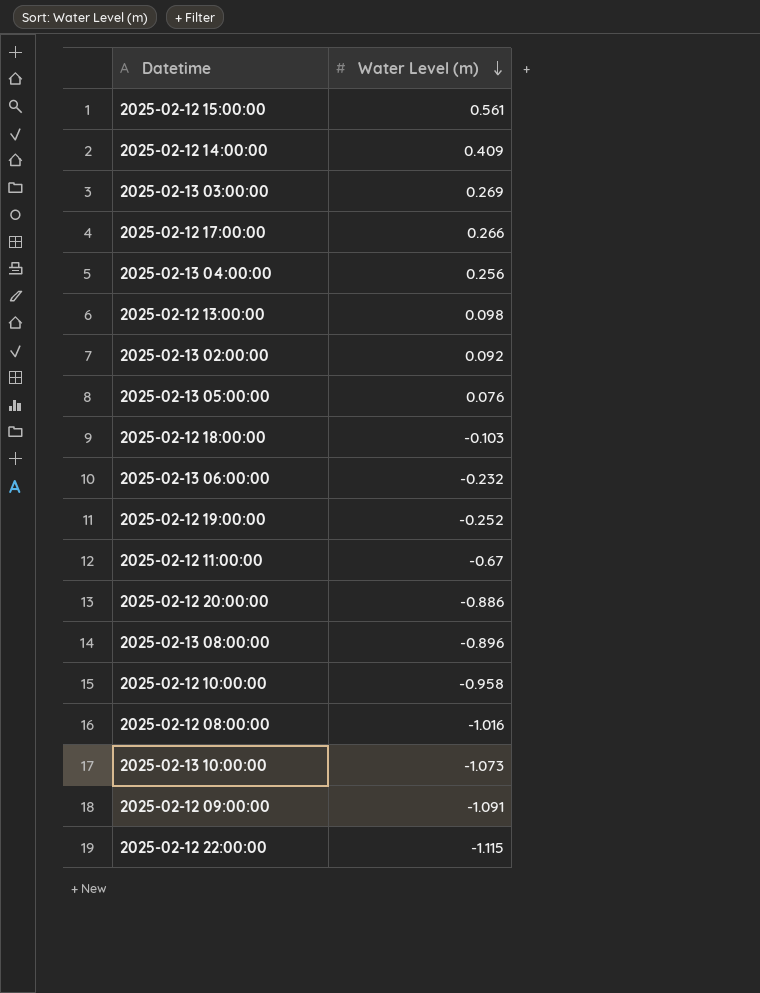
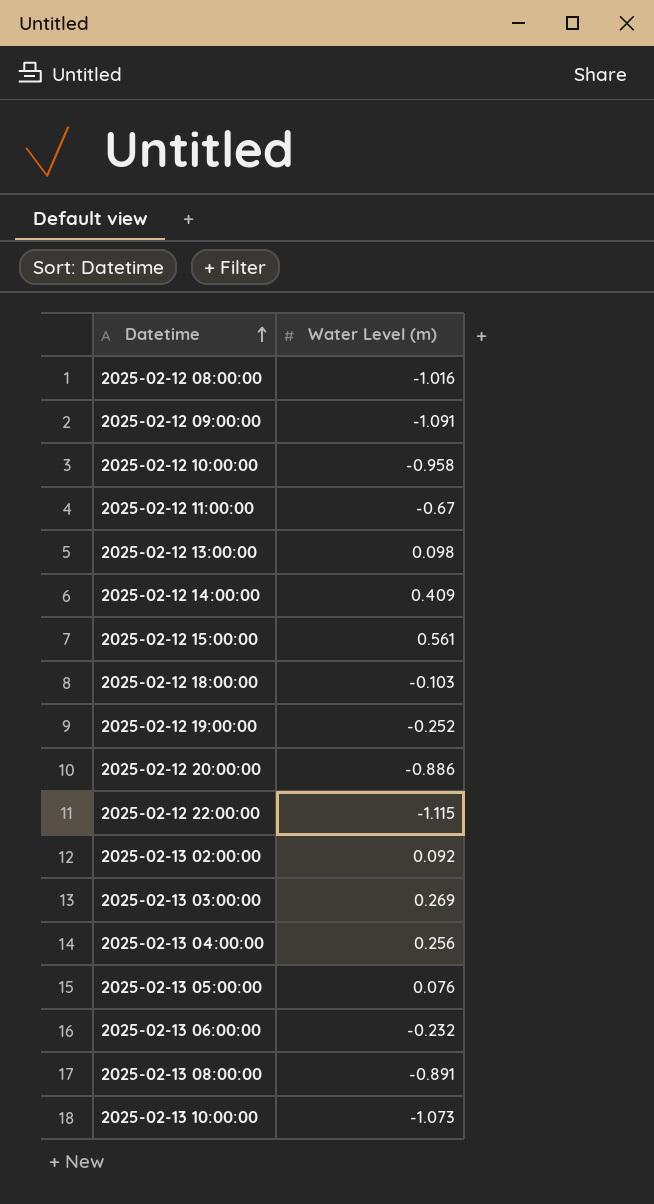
row order: Water Level (m) descending -> Datetime ascending
row 2025-02-12 17:00:00: 0.266 -> none
2025-02-13 08:00:00 | Water Level (m): -0.896 -> -0.891

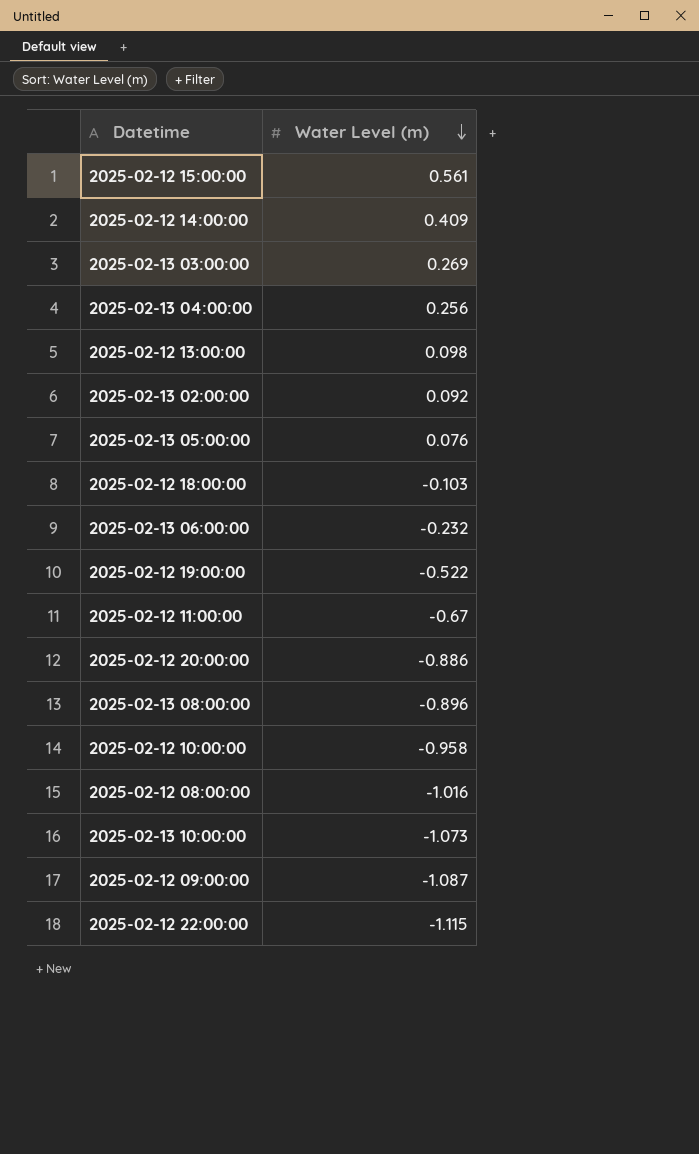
row order: Datetime ascending -> Water Level (m) descending
2025-02-12 19:00:00 | Water Level (m): -0.252 -> -0.522
2025-02-13 08:00:00 | Water Level (m): -0.891 -> -0.896
2025-02-12 09:00:00 | Water Level (m): -1.091 -> -1.087

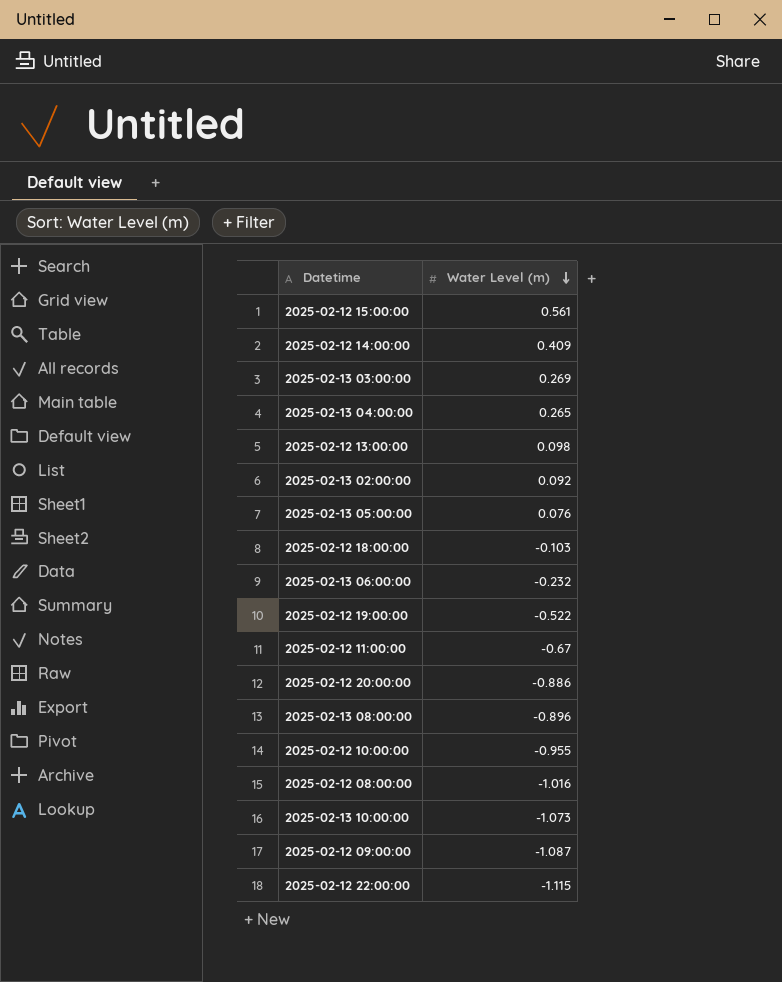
2025-02-13 04:00:00 | Water Level (m): 0.256 -> 0.265
2025-02-12 10:00:00 | Water Level (m): -0.958 -> -0.955

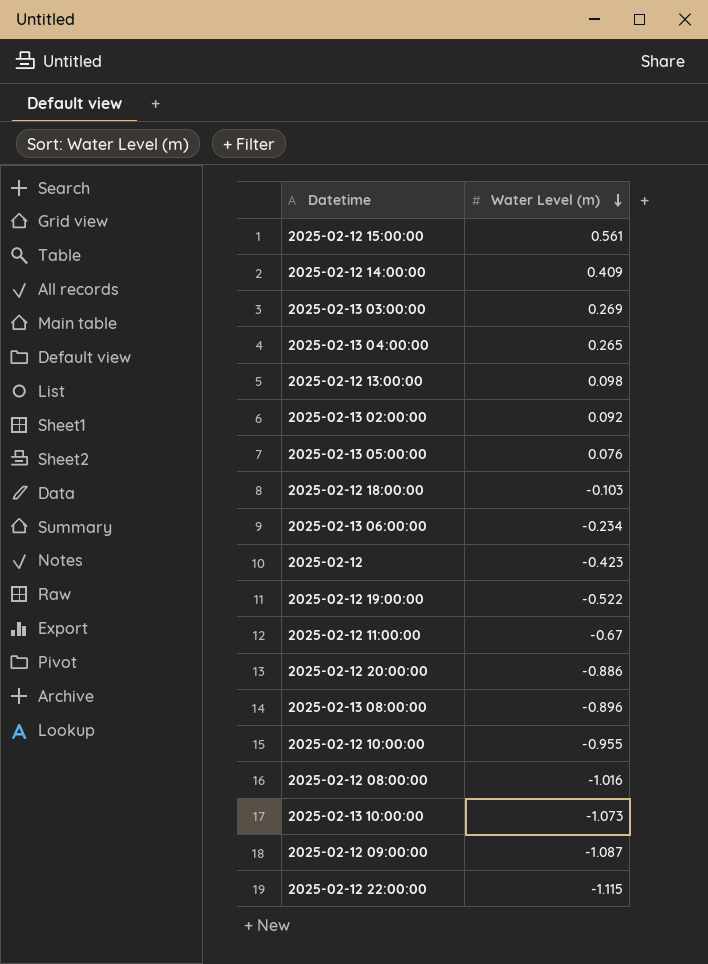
2025-02-13 06:00:00 | Water Level (m): -0.232 -> -0.234
row 2025-02-12: none -> -0.423

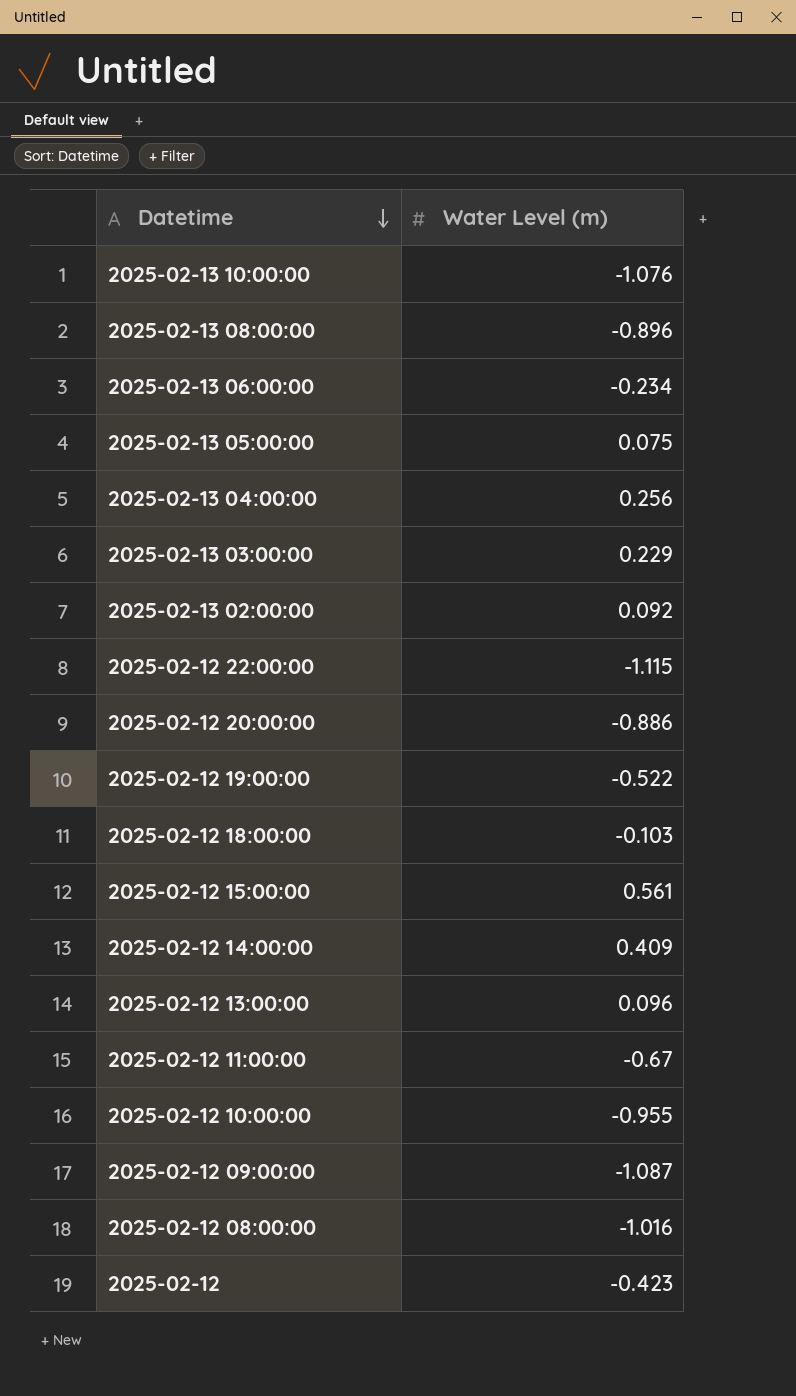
row order: Water Level (m) descending -> Datetime descending
2025-02-13 10:00:00 | Water Level (m): -1.073 -> -1.076
2025-02-13 05:00:00 | Water Level (m): 0.076 -> 0.075
2025-02-13 04:00:00 | Water Level (m): 0.265 -> 0.256
2025-02-13 03:00:00 | Water Level (m): 0.269 -> 0.229
2025-02-12 13:00:00 | Water Level (m): 0.098 -> 0.096

